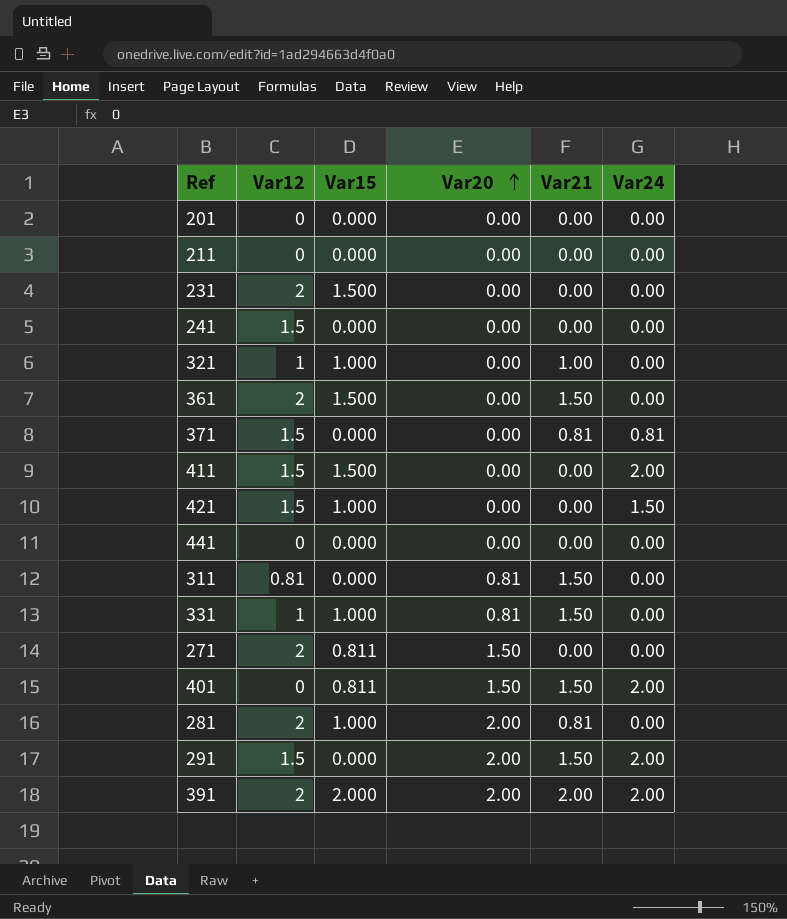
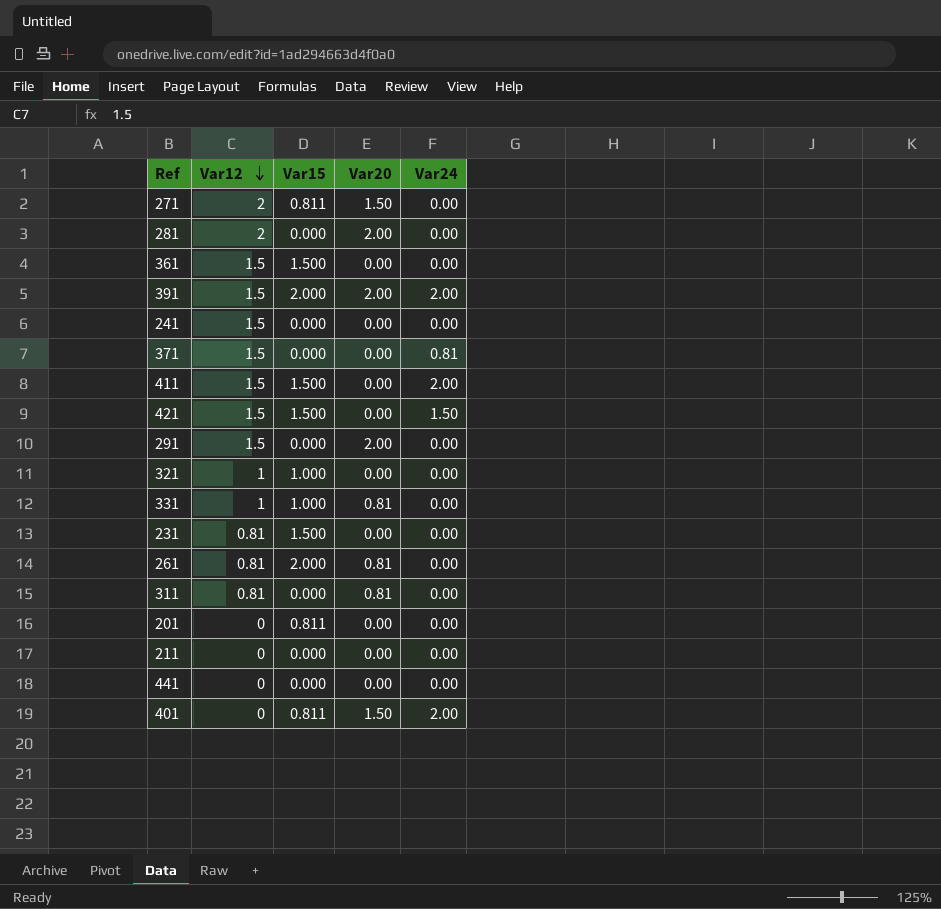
row order: Var20 ascending -> Var12 descending
column Var21 | position: 5 -> none
281 | Var15: 1.000 -> 0.000
361 | Var12: 2 -> 1.5
391 | Var12: 2 -> 1.5
421 | Var15: 1.000 -> 1.500
291 | Var24: 2.00 -> 0.00
231 | Var12: 2 -> 0.81
row 261: none -> 0.81 | 2.000 | 0.81 | 0.00
201 | Var15: 0.000 -> 0.811

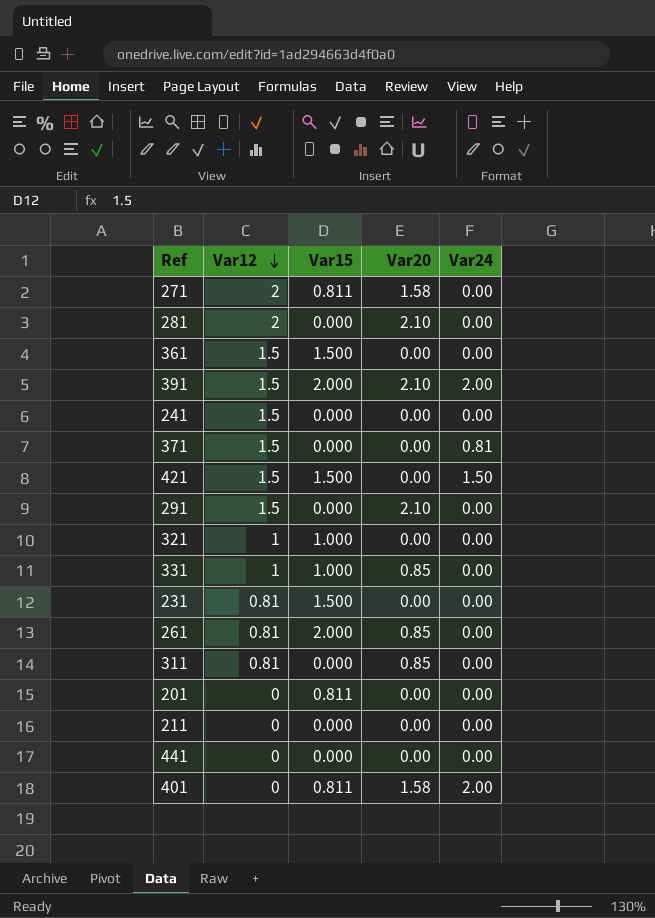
row 411: 1.5 | 1.500 | 0.00 | 2.00 -> none
271 | Var20: 1.50 -> 1.58
281 | Var20: 2.00 -> 2.10
391 | Var20: 2.00 -> 2.10
291 | Var20: 2.00 -> 2.10
331 | Var20: 0.81 -> 0.85
261 | Var20: 0.81 -> 0.85
311 | Var20: 0.81 -> 0.85
401 | Var20: 1.50 -> 1.58

